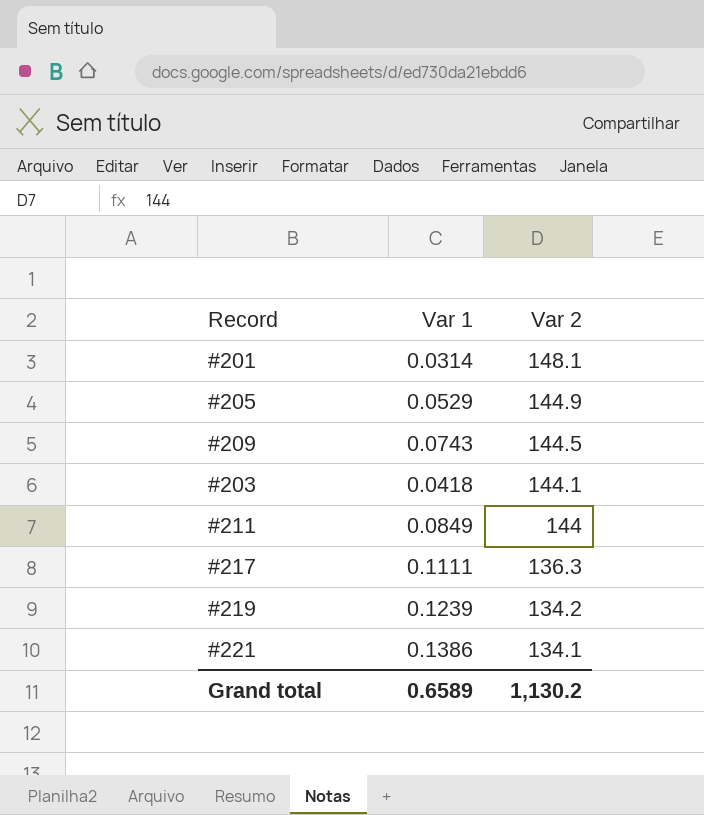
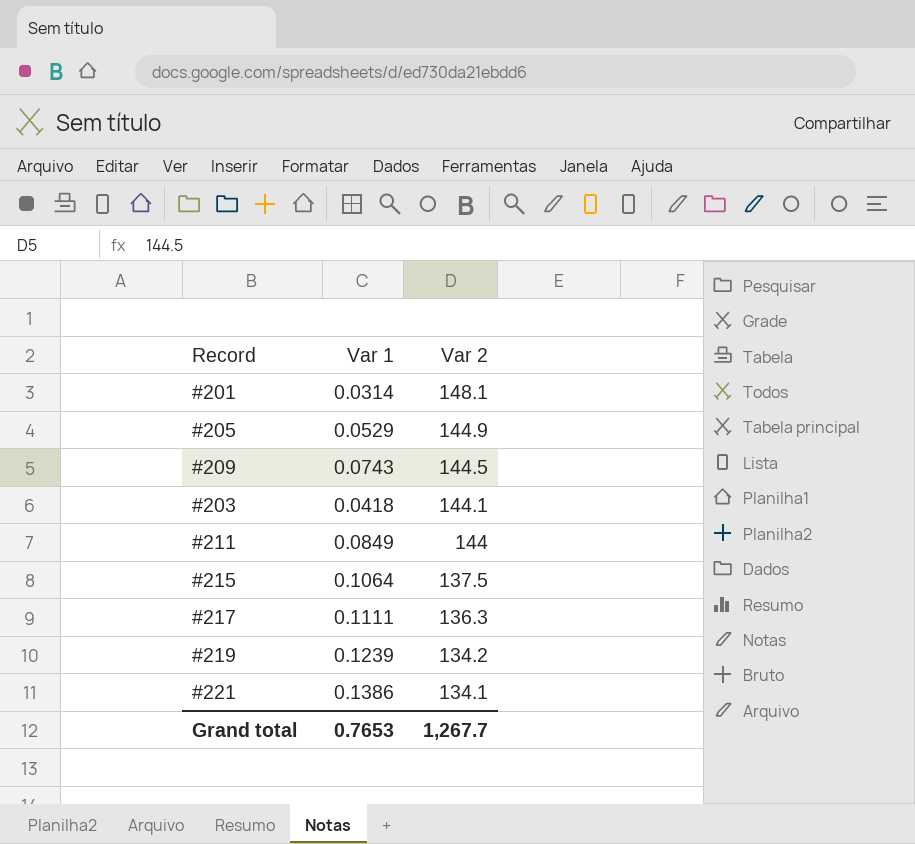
row #215: none -> 0.1064 | 137.5
Grand total | Var 1: 0.6589 -> 0.7653
Grand total | Var 2: 1,130.2 -> 1,267.7

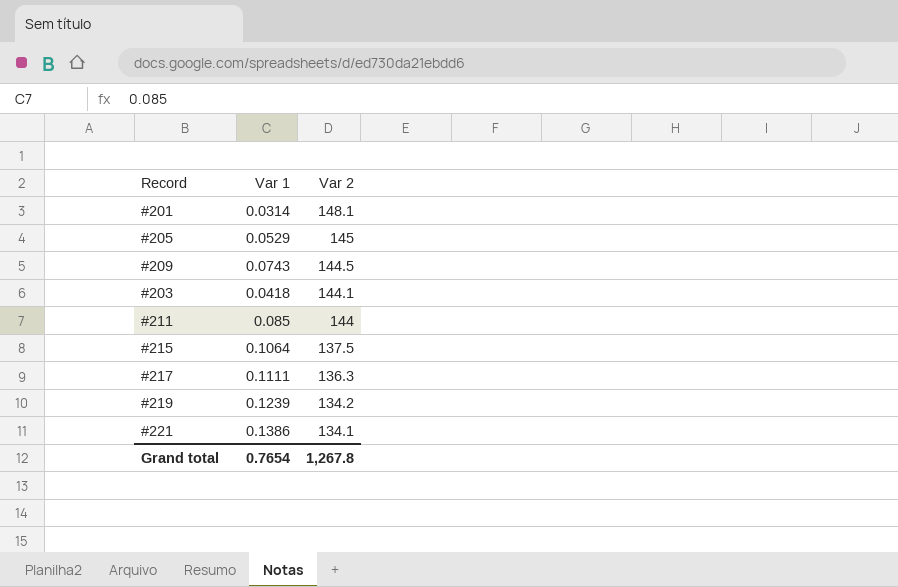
#205 | Var 2: 144.9 -> 145
#211 | Var 1: 0.0849 -> 0.085
Grand total | Var 1: 0.7653 -> 0.7654
Grand total | Var 2: 1,267.7 -> 1,267.8

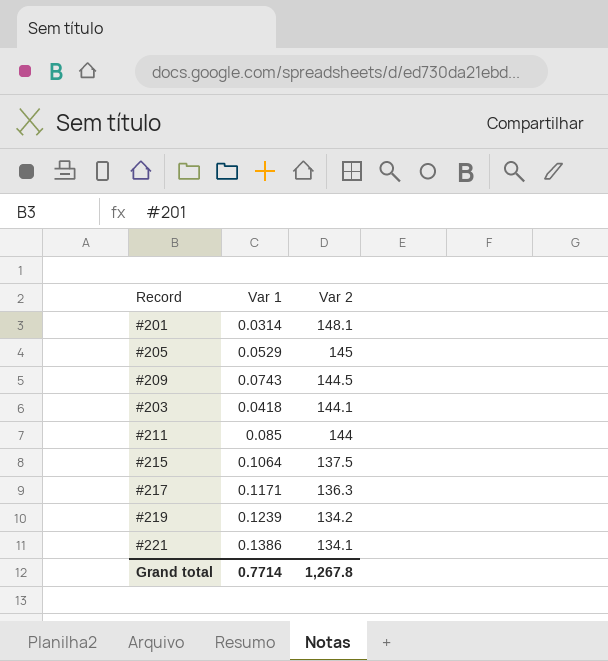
#217 | Var 1: 0.1111 -> 0.1171
Grand total | Var 1: 0.7654 -> 0.7714

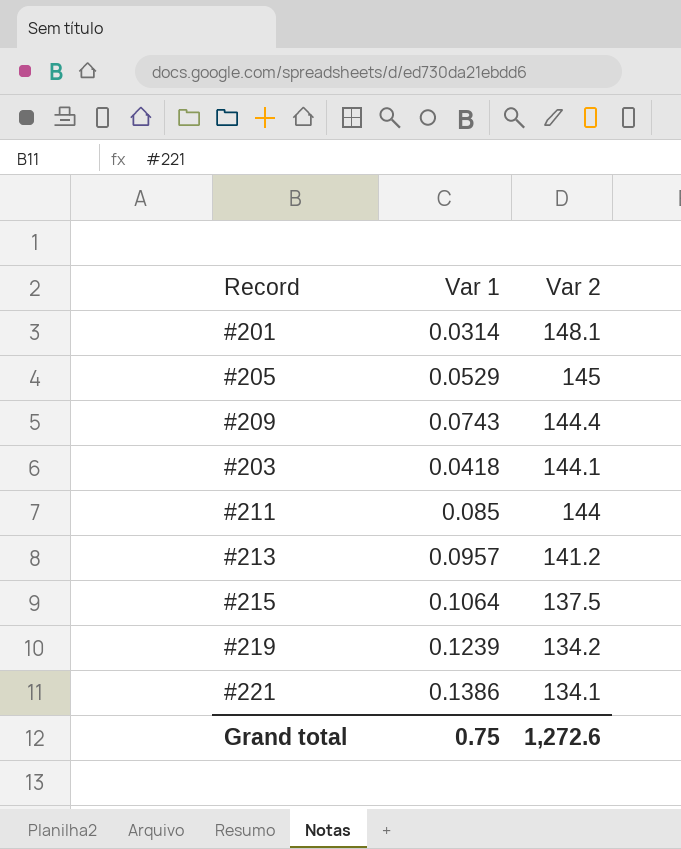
row #217: 0.1171 | 136.3 -> none
#209 | Var 2: 144.5 -> 144.4
row #213: none -> 0.0957 | 141.2
Grand total | Var 1: 0.7714 -> 0.75
Grand total | Var 2: 1,267.8 -> 1,272.6

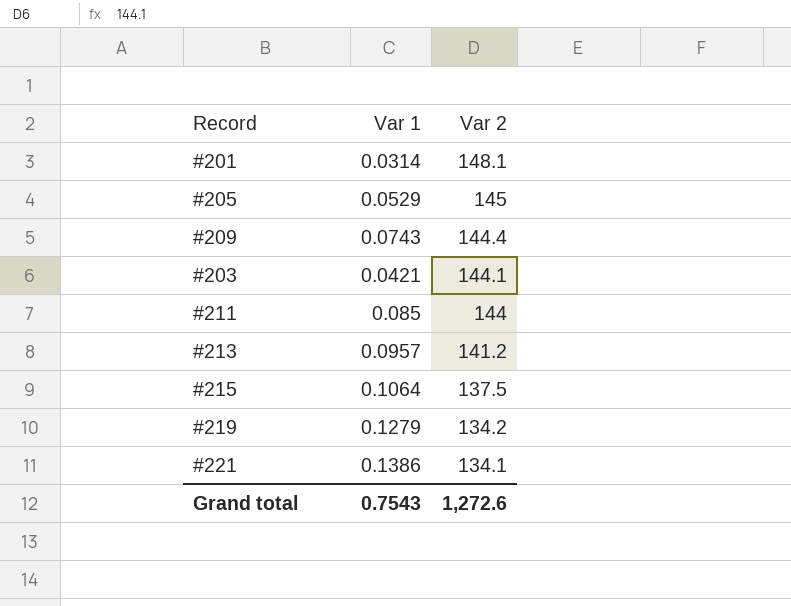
#203 | Var 1: 0.0418 -> 0.0421
#219 | Var 1: 0.1239 -> 0.1279
Grand total | Var 1: 0.75 -> 0.7543

